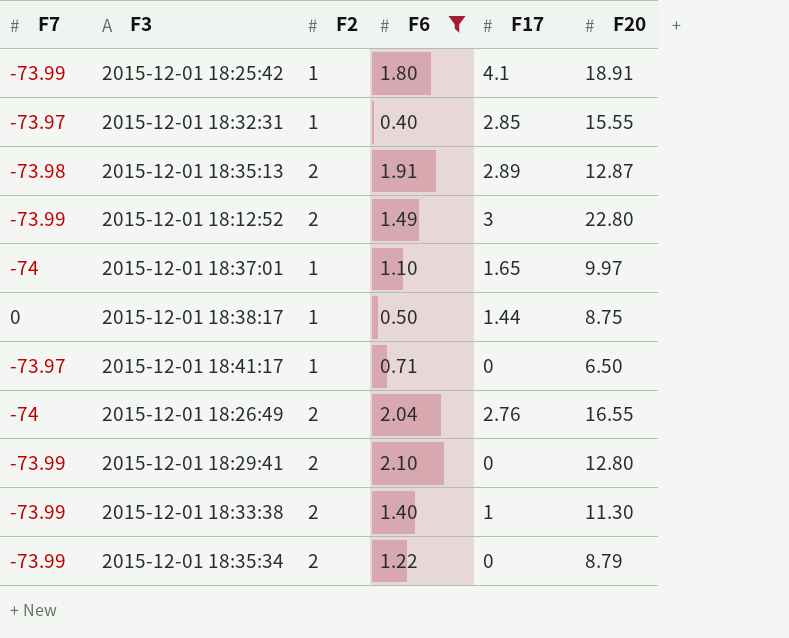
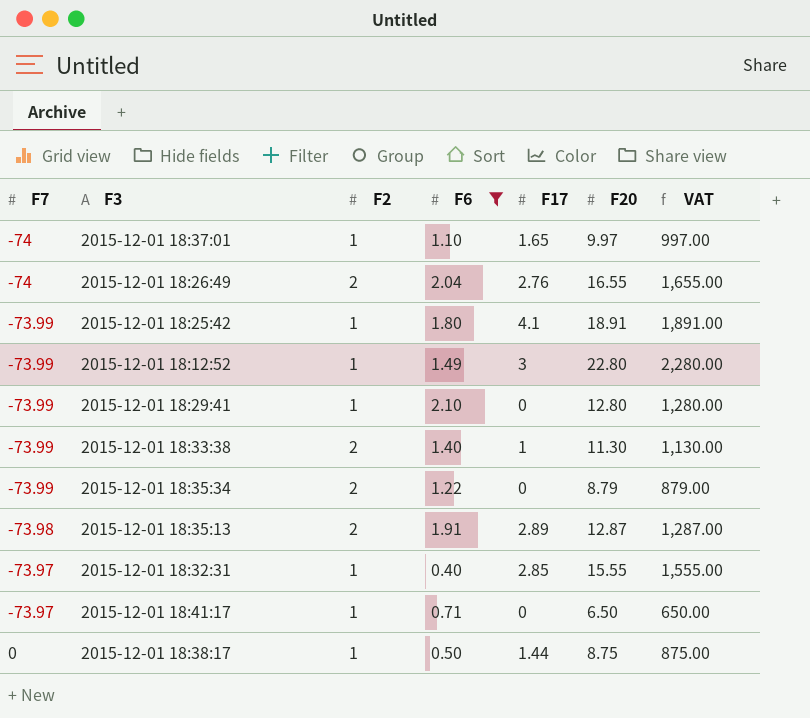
row order: none -> F7 ascending
column VAT | formula: none -> [F20] * 100
2015-12-01 18:12:52 | F2: 2 -> 1
2015-12-01 18:29:41 | F2: 2 -> 1

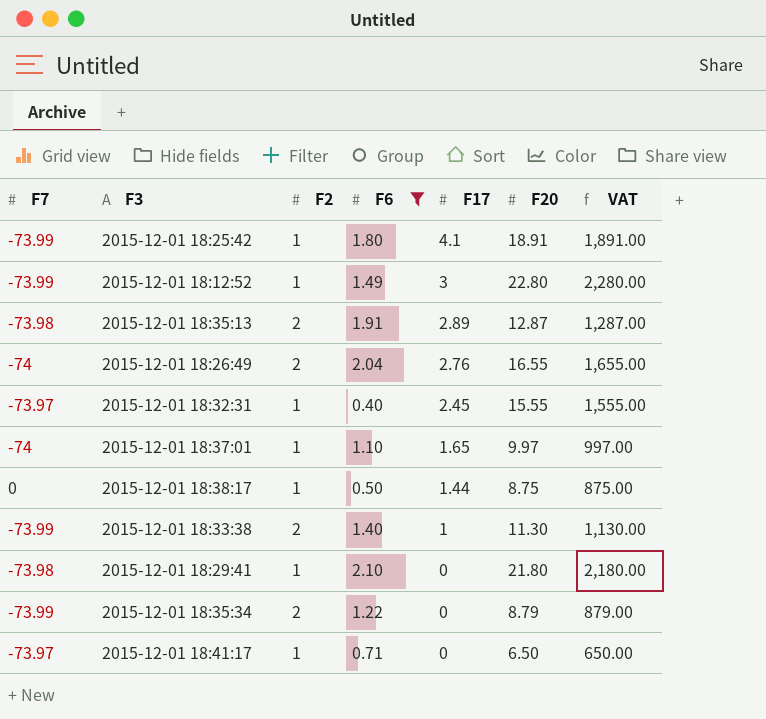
row order: F7 ascending -> F17 descending
2015-12-01 18:32:31 | F17: 2.85 -> 2.45
2015-12-01 18:29:41 | F7: -73.99 -> -73.98
2015-12-01 18:29:41 | F20: 12.80 -> 21.80
2015-12-01 18:29:41 | VAT: 1,280.00 -> 2,180.00

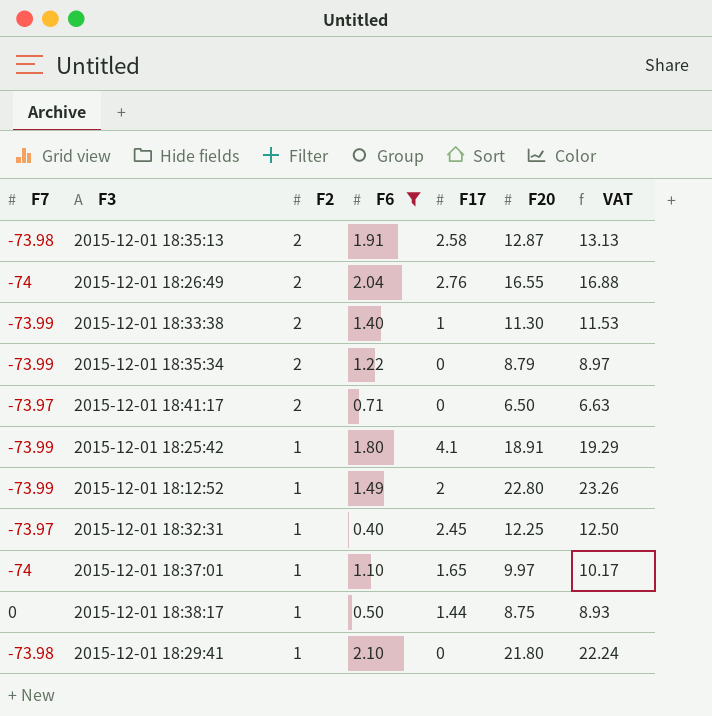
row order: F17 descending -> F2 descending
column VAT | formula: [F20] * 100 -> [F20] * 1.02
2015-12-01 18:35:13 | F17: 2.89 -> 2.58
2015-12-01 18:41:17 | F2: 1 -> 2
2015-12-01 18:12:52 | F17: 3 -> 2
2015-12-01 18:32:31 | F20: 15.55 -> 12.25

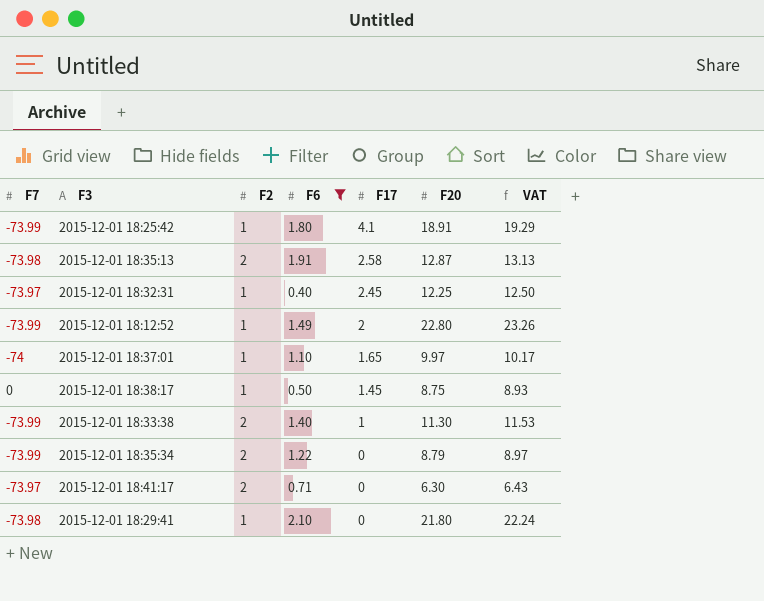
row order: F2 descending -> F17 descending
row 2015-12-01 18:26:49: -74 | 2 | 2.04 | 2.76 | 16.55 | 16.88 -> none
2015-12-01 18:38:17 | F17: 1.44 -> 1.45
2015-12-01 18:41:17 | F20: 6.50 -> 6.30
2015-12-01 18:41:17 | VAT: 6.63 -> 6.43

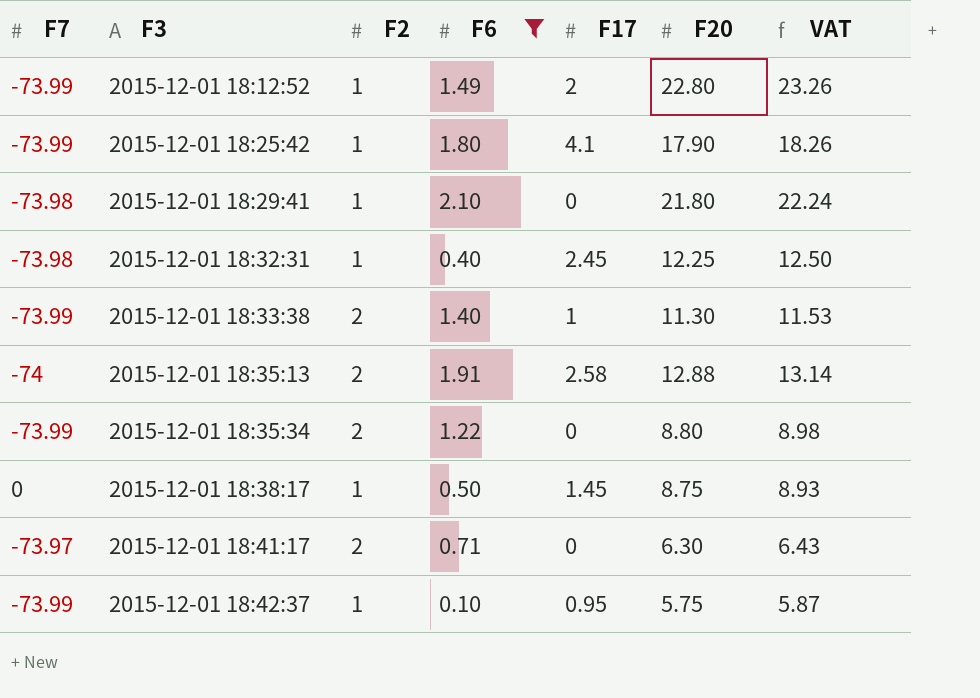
row order: F17 descending -> F3 ascending
row 2015-12-01 18:37:01: -74 | 1 | 1.10 | 1.65 | 9.97 | 10.17 -> none
2015-12-01 18:25:42 | F20: 18.91 -> 17.90
2015-12-01 18:25:42 | VAT: 19.29 -> 18.26
2015-12-01 18:32:31 | F7: -73.97 -> -73.98
2015-12-01 18:35:13 | F7: -73.98 -> -74
2015-12-01 18:35:13 | F20: 12.87 -> 12.88
2015-12-01 18:35:13 | VAT: 13.13 -> 13.14
2015-12-01 18:35:34 | F20: 8.79 -> 8.80
2015-12-01 18:35:34 | VAT: 8.97 -> 8.98
row 2015-12-01 18:42:37: none -> -73.99 | 1 | 0.10 | 0.95 | 5.75 | 5.87

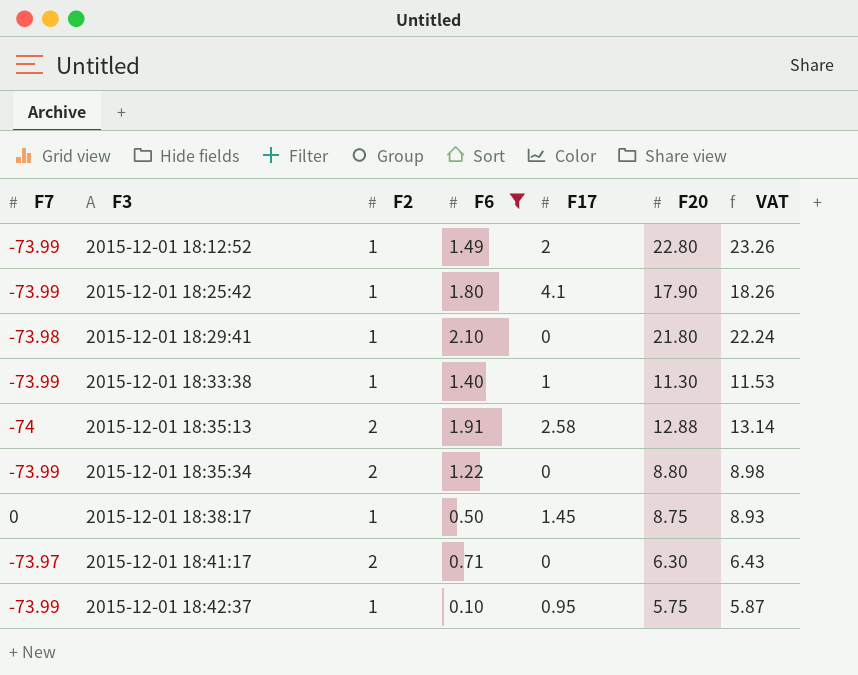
row 2015-12-01 18:32:31: -73.98 | 1 | 0.40 | 2.45 | 12.25 | 12.50 -> none
2015-12-01 18:33:38 | F2: 2 -> 1

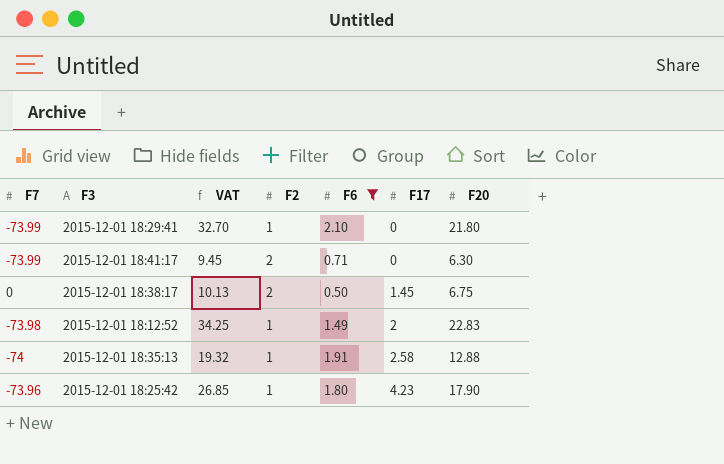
row order: F3 ascending -> F17 ascending
column VAT | formula: [F20] * 1.02 -> [F20] * 1.5
column VAT | position: 7 -> 3
row 2015-12-01 18:33:38: -73.99 | 1 | 1.40 | 1 | 11.30 | 11.53 -> none
row 2015-12-01 18:35:34: -73.99 | 2 | 1.22 | 0 | 8.80 | 8.98 -> none
row 2015-12-01 18:42:37: -73.99 | 1 | 0.10 | 0.95 | 5.75 | 5.87 -> none
2015-12-01 18:29:41 | F7: -73.98 -> -73.99
2015-12-01 18:41:17 | F7: -73.97 -> -73.99
2015-12-01 18:38:17 | F2: 1 -> 2
2015-12-01 18:38:17 | F20: 8.75 -> 6.75
2015-12-01 18:12:52 | F7: -73.99 -> -73.98
2015-12-01 18:12:52 | F20: 22.80 -> 22.83
2015-12-01 18:35:13 | F2: 2 -> 1
2015-12-01 18:25:42 | F7: -73.99 -> -73.96
2015-12-01 18:25:42 | F17: 4.1 -> 4.23

